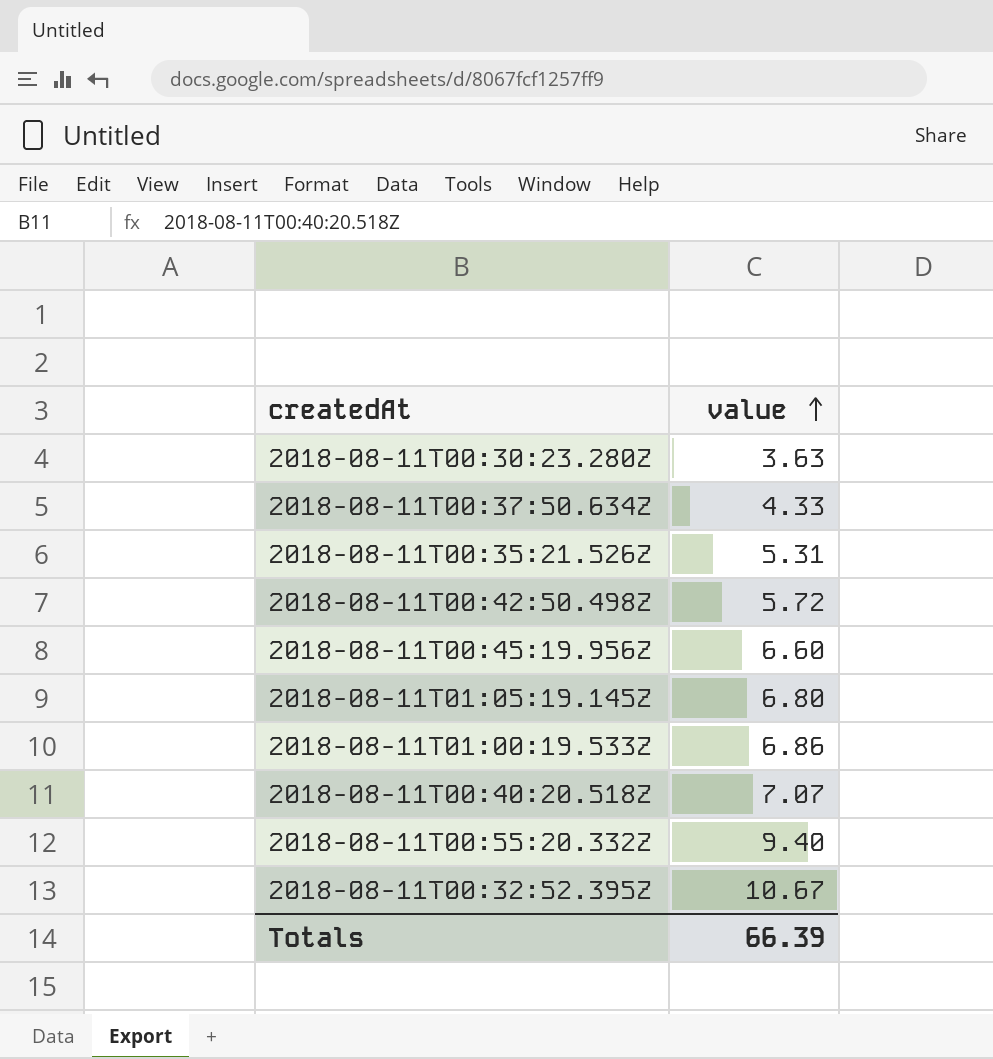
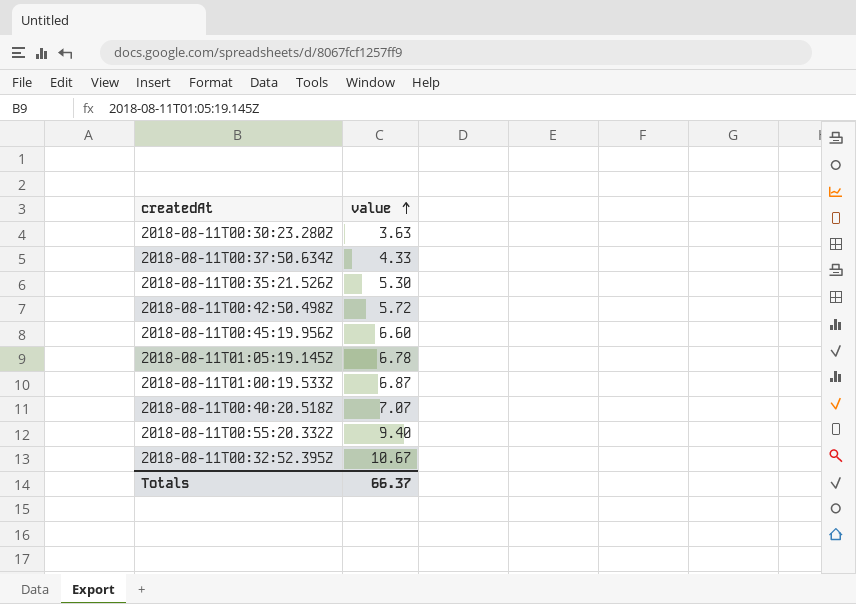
2018-08-11T00:35:21.526Z | value: 5.31 -> 5.30
2018-08-11T01:05:19.145Z | value: 6.80 -> 6.78
2018-08-11T01:00:19.533Z | value: 6.86 -> 6.87
Totals | value: 66.39 -> 66.37

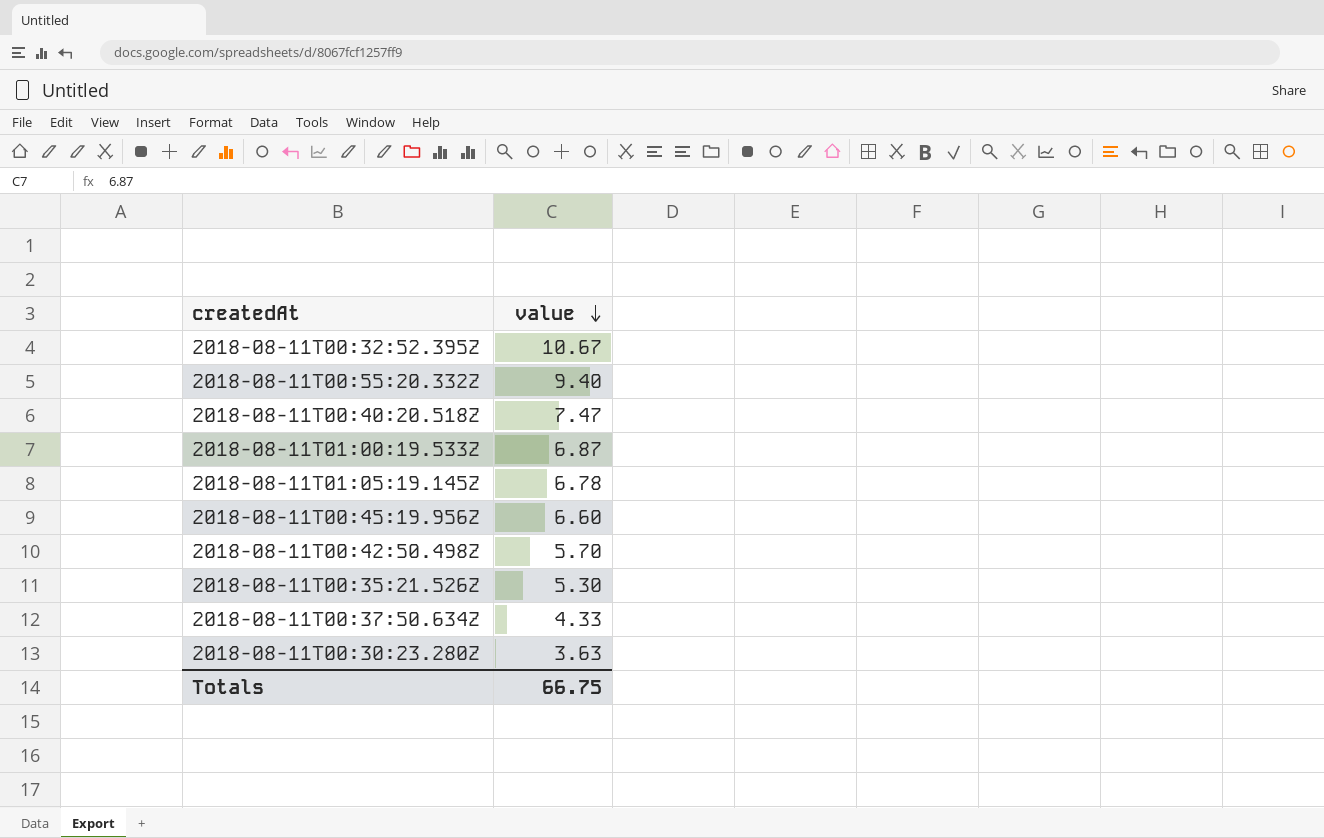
row order: value ascending -> value descending
2018-08-11T00:40:20.518Z | value: 7.07 -> 7.47
2018-08-11T00:42:50.498Z | value: 5.72 -> 5.70
Totals | value: 66.37 -> 66.75

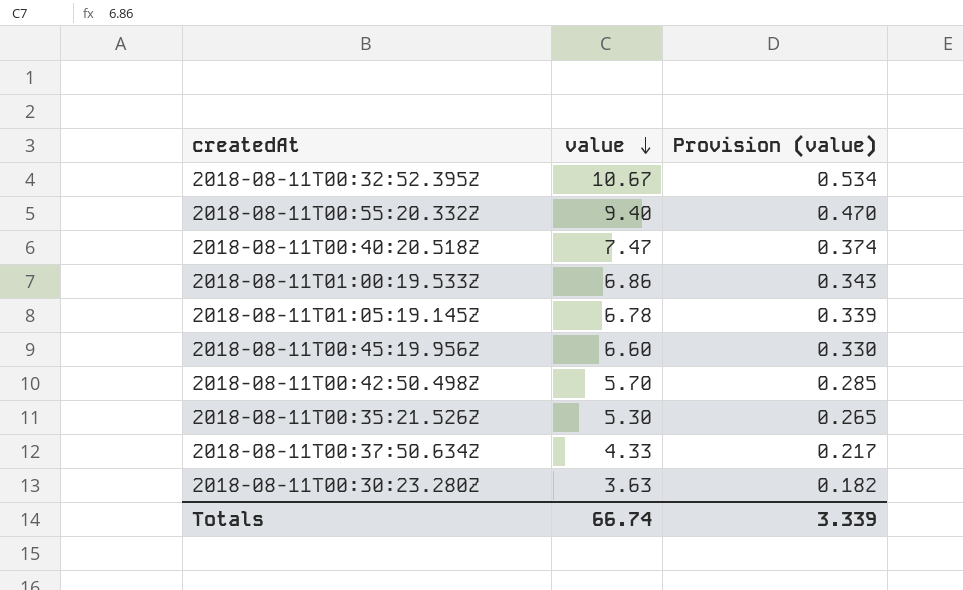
column Provision (value) | formula: none -> [value] * 0.05
2018-08-11T01:00:19.533Z | value: 6.87 -> 6.86
Totals | value: 66.75 -> 66.74

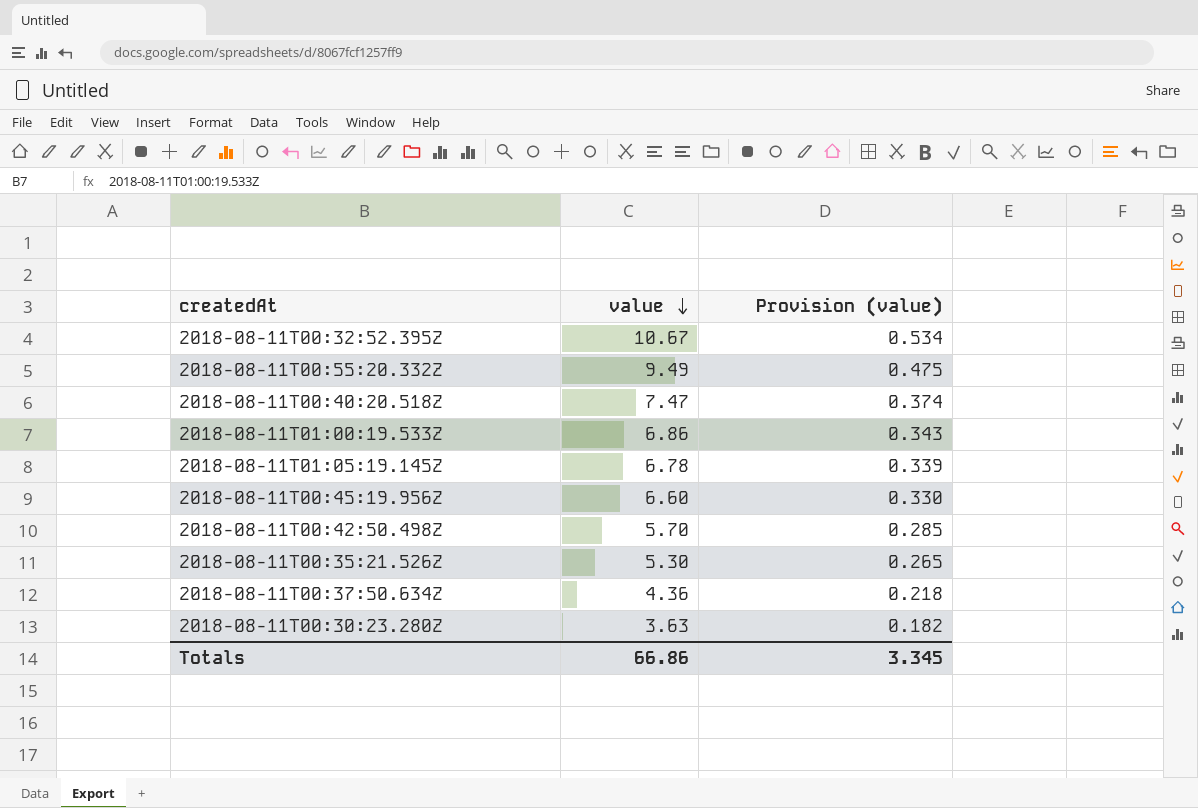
2018-08-11T00:55:20.332Z | value: 9.40 -> 9.49
2018-08-11T00:55:20.332Z | Provision (value): 0.470 -> 0.475
2018-08-11T00:37:50.634Z | value: 4.33 -> 4.36
2018-08-11T00:37:50.634Z | Provision (value): 0.217 -> 0.218
Totals | value: 66.74 -> 66.86
Totals | Provision (value): 3.339 -> 3.345

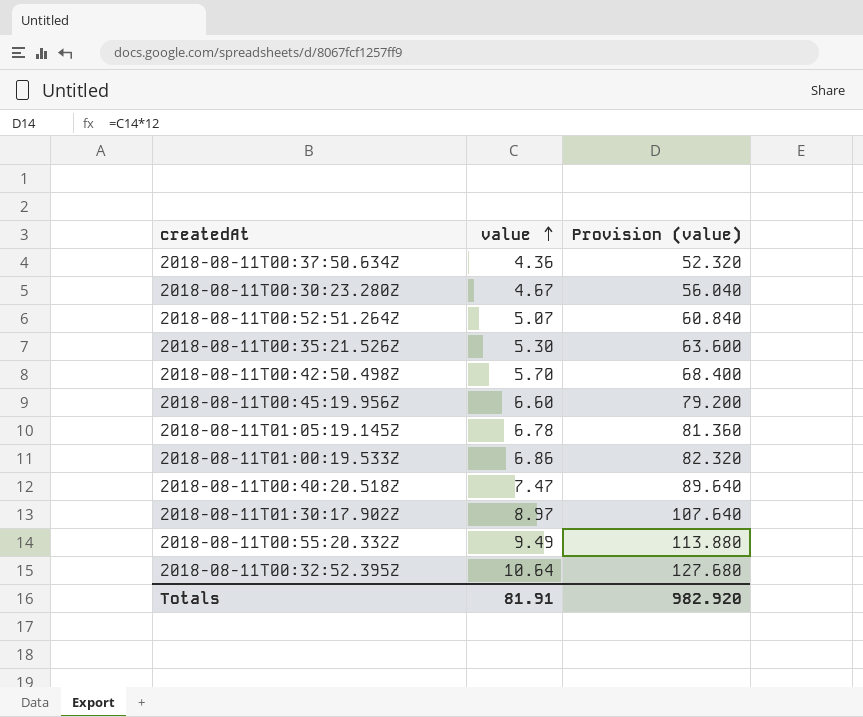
row order: value descending -> value ascending
column Provision (value) | formula: [value] * 0.05 -> [value] * 12
2018-08-11T00:30:23.280Z | value: 3.63 -> 4.67
row 2018-08-11T00:52:51.264Z: none -> 5.07 | 60.840
row 2018-08-11T01:30:17.902Z: none -> 8.97 | 107.640
2018-08-11T00:32:52.395Z | value: 10.67 -> 10.64
Totals | value: 66.86 -> 81.91
Totals | Provision (value): 3.345 -> 982.920

